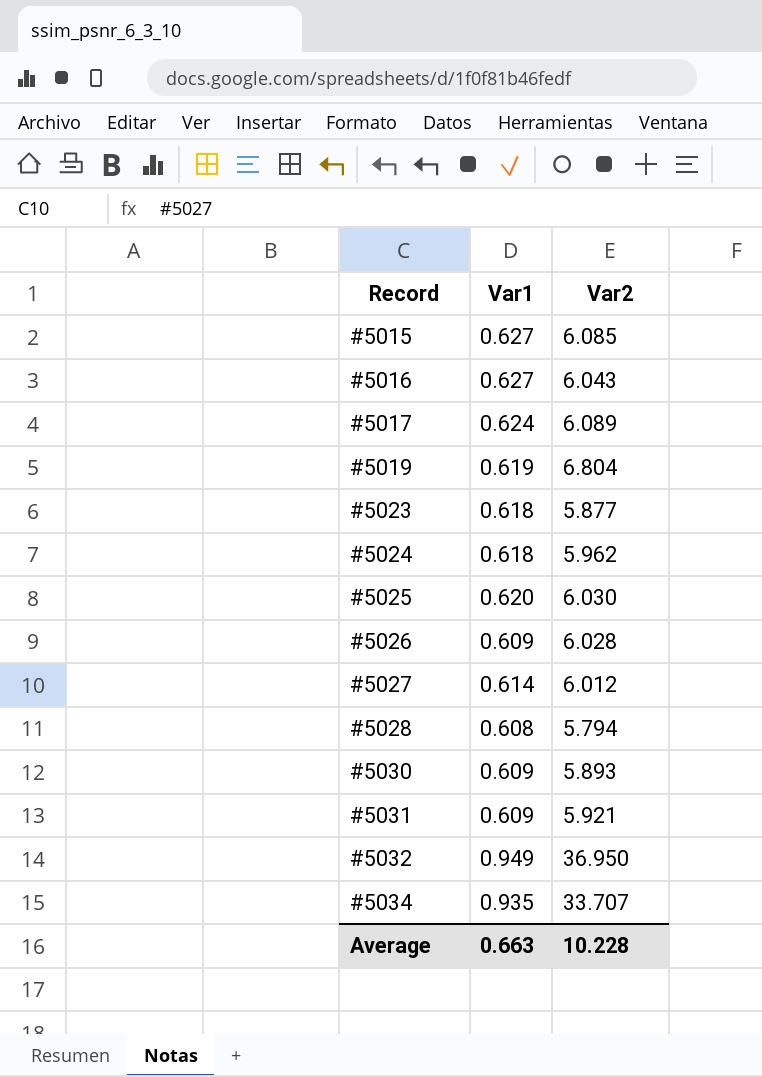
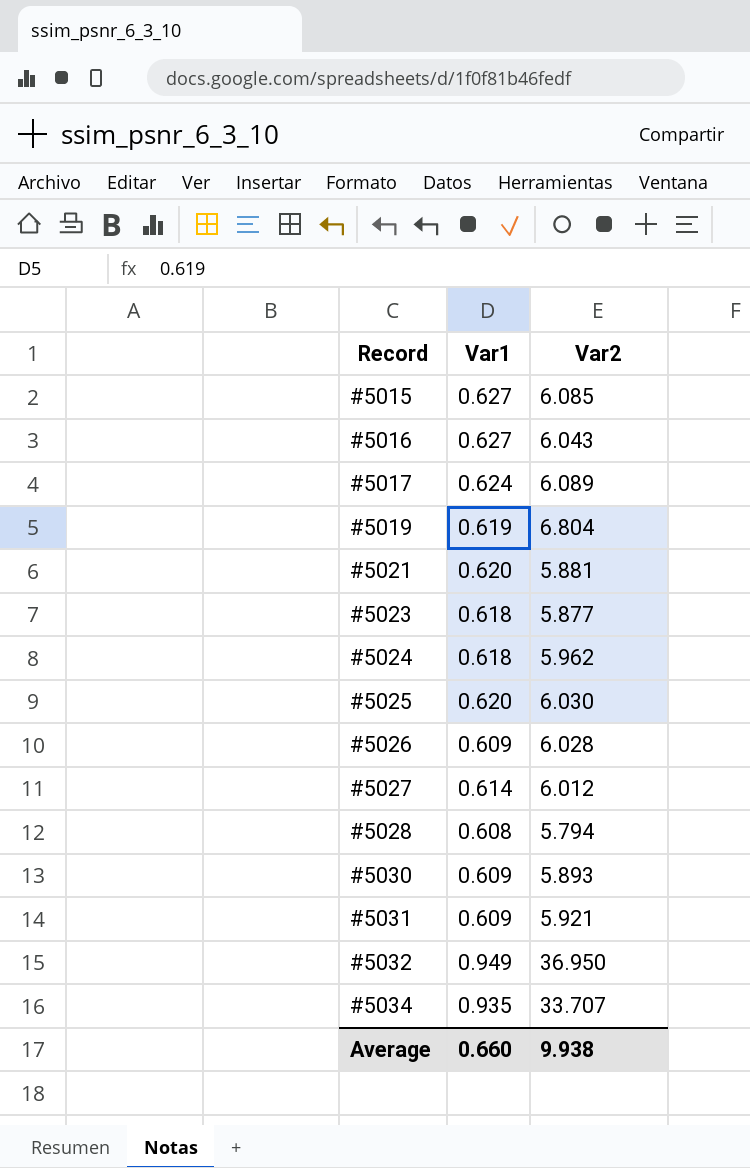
row #5021: none -> 0.620 | 5.881
Average | Var1: 0.663 -> 0.660
Average | Var2: 10.228 -> 9.938

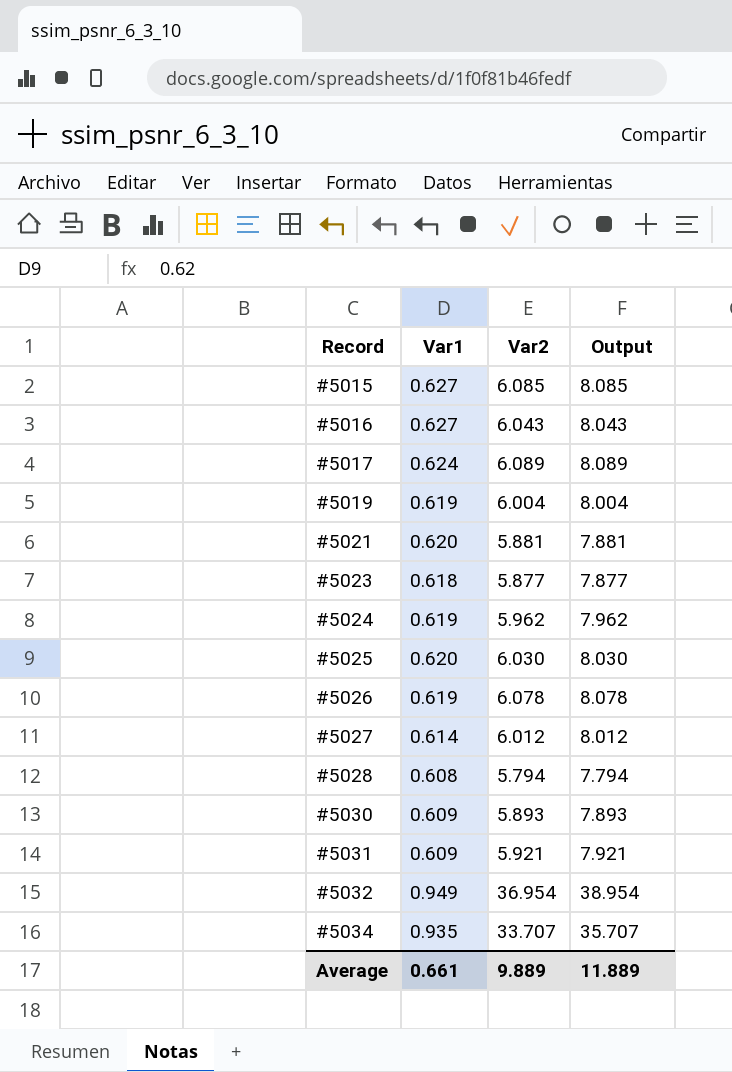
column Output | formula: none -> [Var2] + 2
#5019 | Var2: 6.804 -> 6.004
#5024 | Var1: 0.618 -> 0.619
#5026 | Var1: 0.609 -> 0.619
#5026 | Var2: 6.028 -> 6.078
#5032 | Var2: 36.950 -> 36.954
Average | Var1: 0.660 -> 0.661
Average | Var2: 9.938 -> 9.889

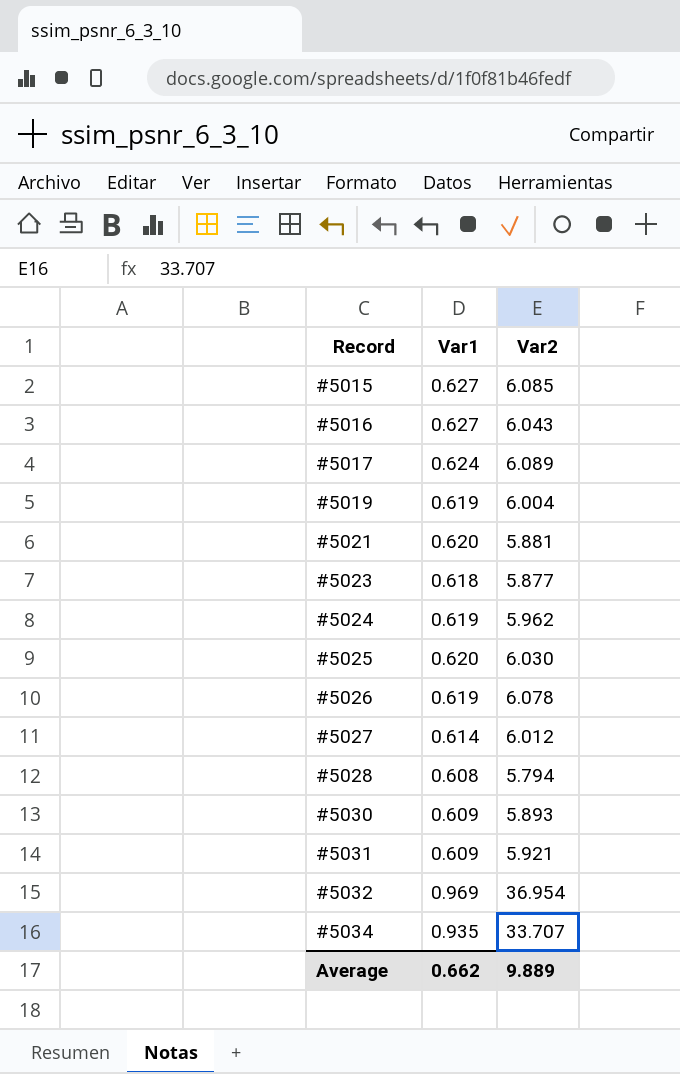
column Output | formula: [Var2] + 2 -> none
#5032 | Var1: 0.949 -> 0.969
Average | Var1: 0.661 -> 0.662

